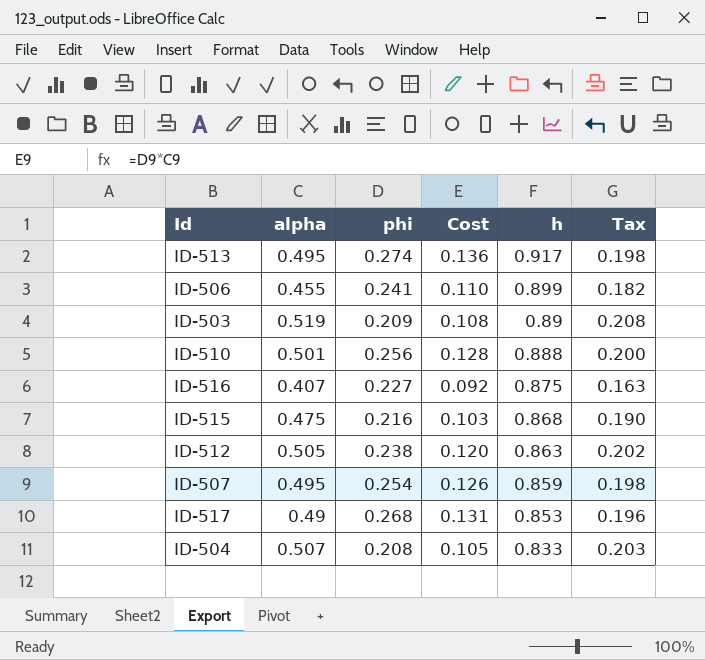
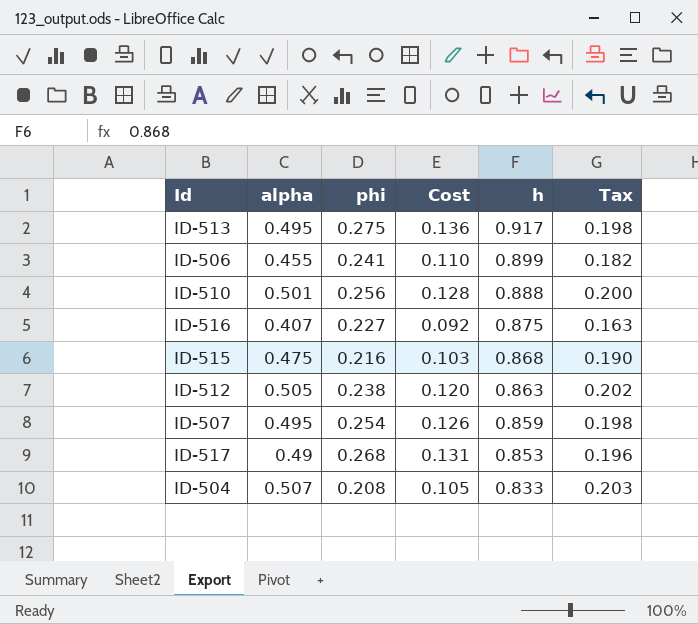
row ID-503: 0.519 | 0.209 | 0.108 | 0.89 | 0.208 -> none
ID-513 | phi: 0.274 -> 0.275

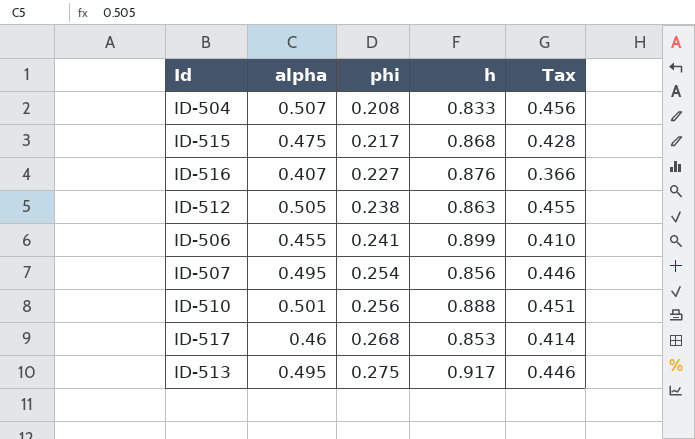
row order: h descending -> phi ascending
column Cost | formula: [alpha] * [phi] -> none
column Tax | formula: [alpha] * 0.4 -> [alpha] * 0.9
ID-515 | phi: 0.216 -> 0.217
ID-516 | h: 0.875 -> 0.876
ID-507 | h: 0.859 -> 0.856
ID-517 | alpha: 0.49 -> 0.46

